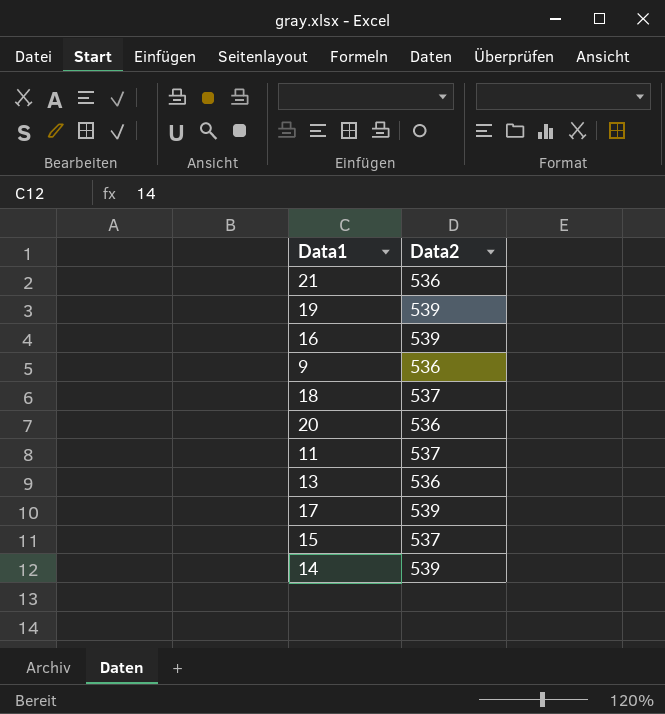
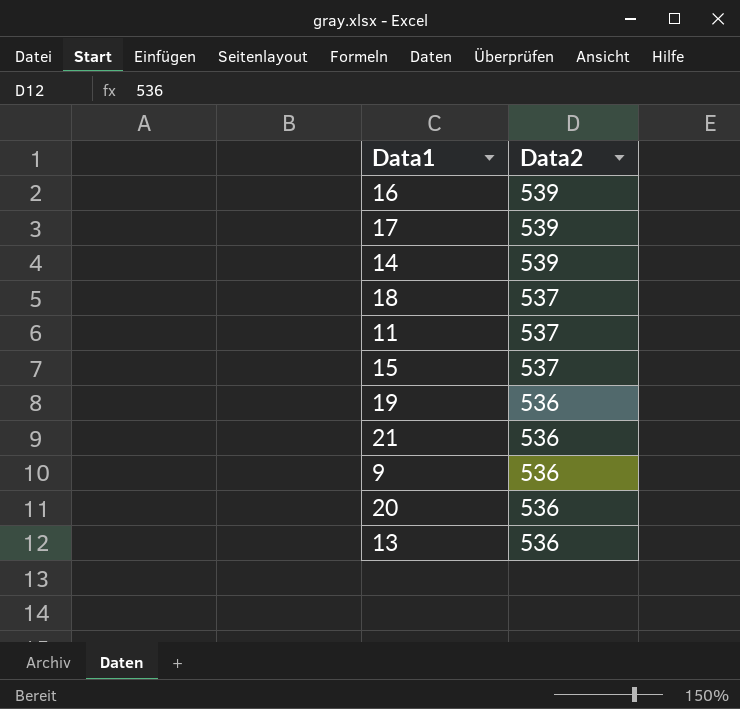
row order: none -> Data2 descending
19 | Data2: 539 -> 536

